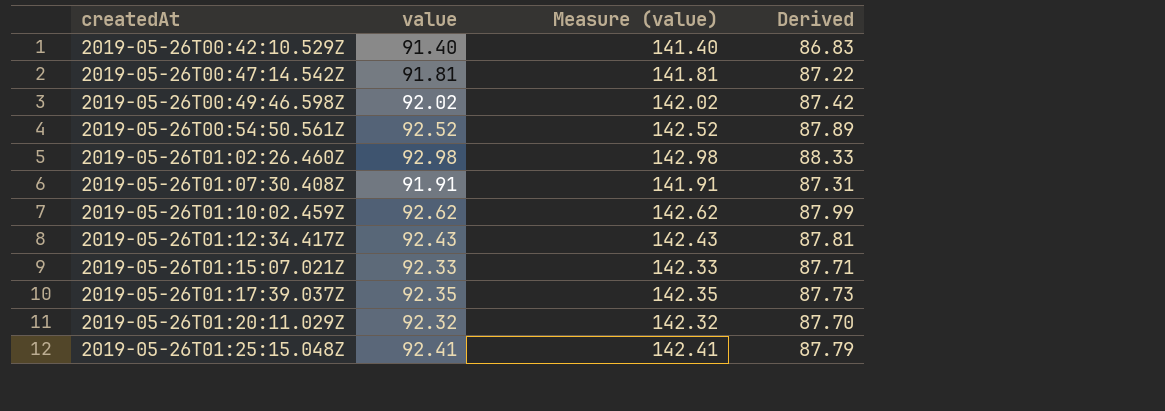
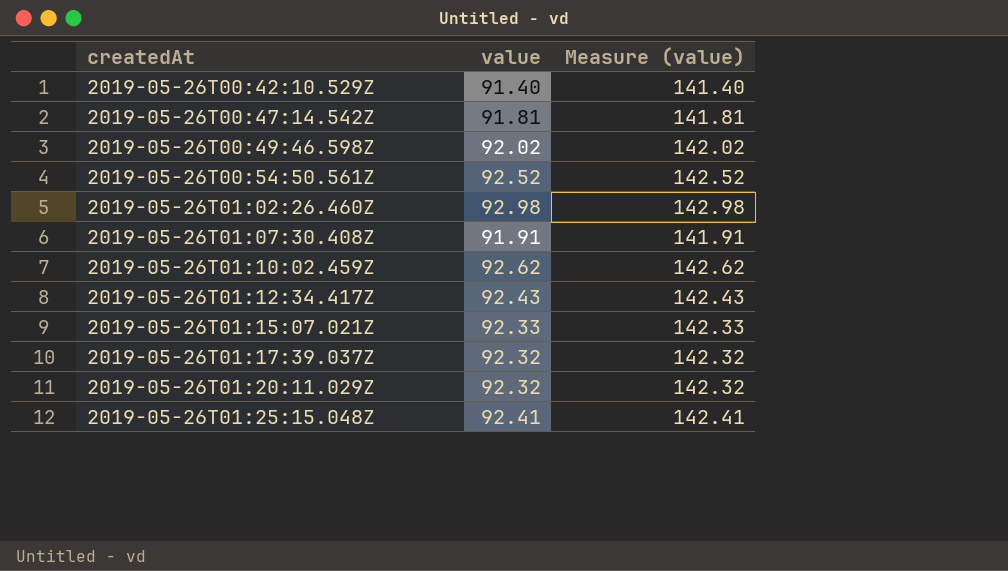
column Derived | formula: [value] * 0.95 -> none
2019-05-26T01:17:39.037Z | value: 92.35 -> 92.32
2019-05-26T01:17:39.037Z | Measure (value): 142.35 -> 142.32

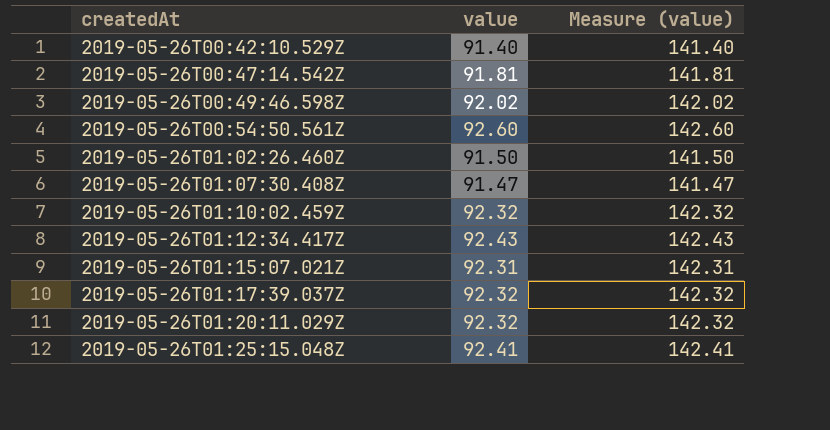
2019-05-26T00:54:50.561Z | value: 92.52 -> 92.60
2019-05-26T00:54:50.561Z | Measure (value): 142.52 -> 142.60
2019-05-26T01:02:26.460Z | value: 92.98 -> 91.50
2019-05-26T01:02:26.460Z | Measure (value): 142.98 -> 141.50
2019-05-26T01:07:30.408Z | value: 91.91 -> 91.47
2019-05-26T01:07:30.408Z | Measure (value): 141.91 -> 141.47
2019-05-26T01:10:02.459Z | value: 92.62 -> 92.32
2019-05-26T01:10:02.459Z | Measure (value): 142.62 -> 142.32
2019-05-26T01:15:07.021Z | value: 92.33 -> 92.31
2019-05-26T01:15:07.021Z | Measure (value): 142.33 -> 142.31

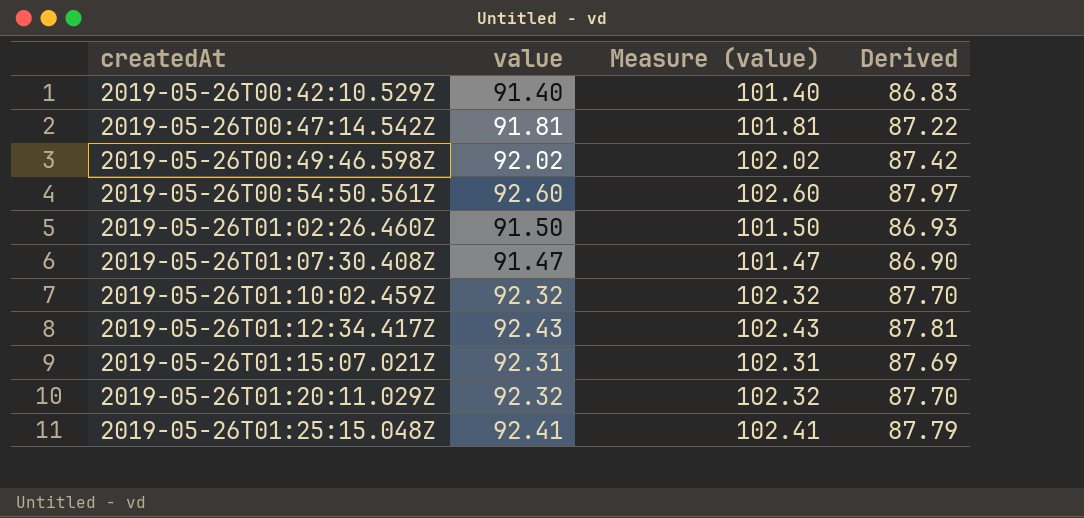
column Measure (value) | formula: [value] + 50 -> [value] + 10
column Derived | formula: none -> [value] * 0.95
row 2019-05-26T01:17:39.037Z: 92.32 | 142.32 -> none

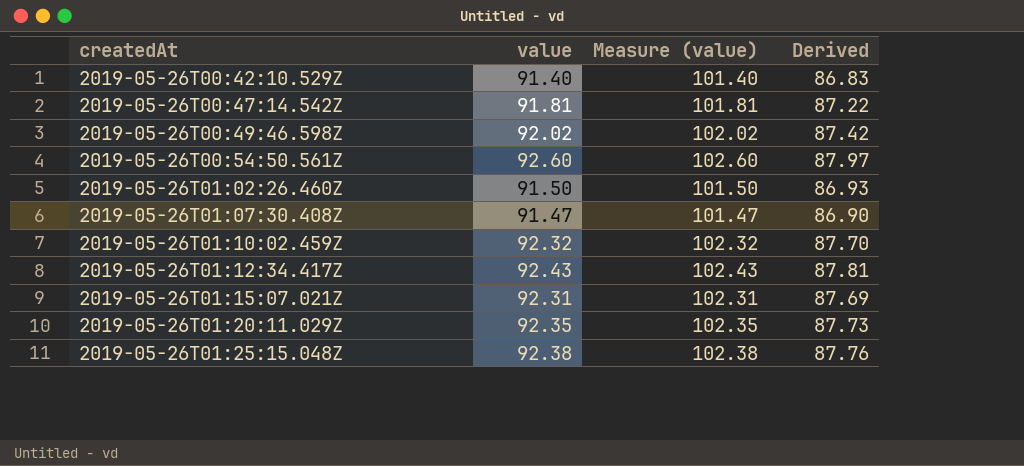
2019-05-26T01:20:11.029Z | value: 92.32 -> 92.35
2019-05-26T01:20:11.029Z | Measure (value): 102.32 -> 102.35
2019-05-26T01:20:11.029Z | Derived: 87.70 -> 87.73
2019-05-26T01:25:15.048Z | value: 92.41 -> 92.38
2019-05-26T01:25:15.048Z | Measure (value): 102.41 -> 102.38
2019-05-26T01:25:15.048Z | Derived: 87.79 -> 87.76

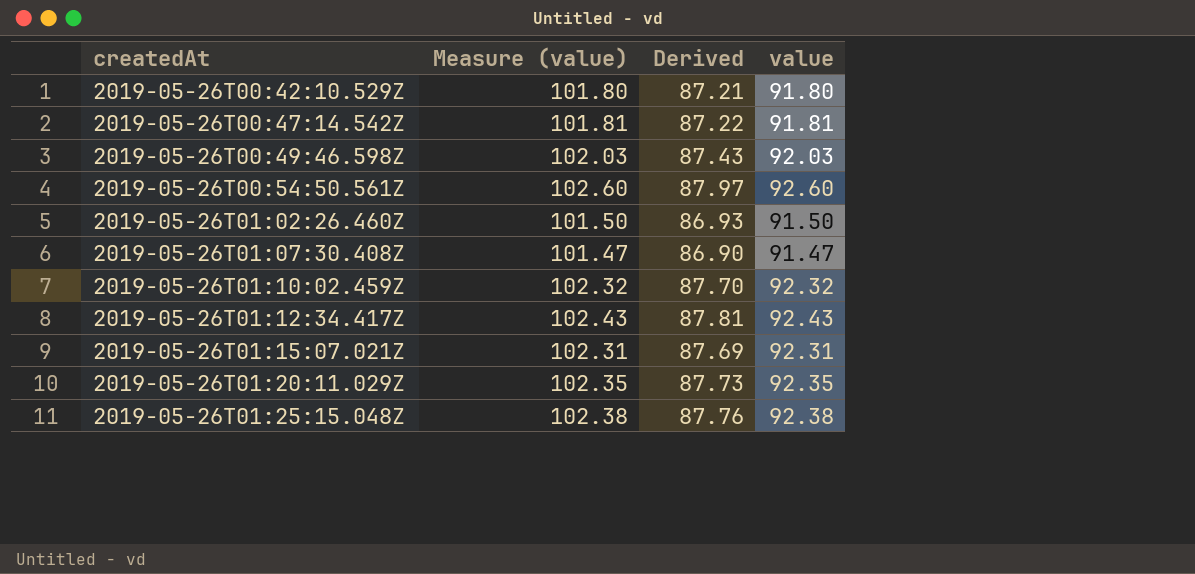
column value | position: 2 -> 4
2019-05-26T00:42:10.529Z | Measure (value): 101.40 -> 101.80
2019-05-26T00:42:10.529Z | Derived: 86.83 -> 87.21
2019-05-26T00:42:10.529Z | value: 91.40 -> 91.80
2019-05-26T00:49:46.598Z | Measure (value): 102.02 -> 102.03
2019-05-26T00:49:46.598Z | Derived: 87.42 -> 87.43
2019-05-26T00:49:46.598Z | value: 92.02 -> 92.03

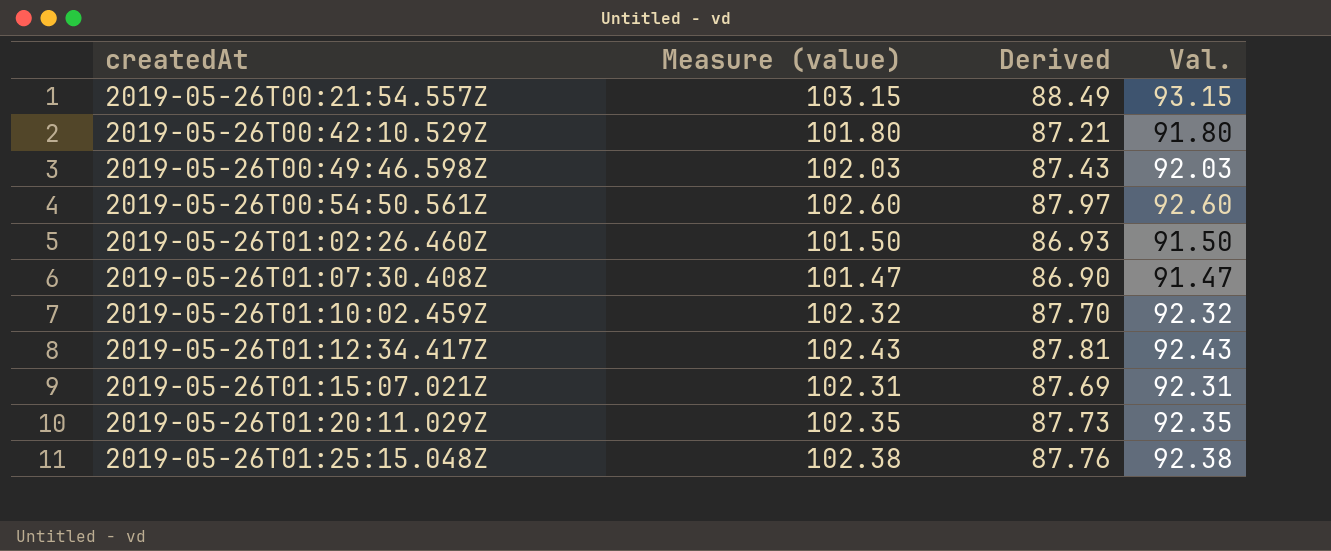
column name: value -> Val.
row 2019-05-26T00:47:14.542Z: 101.81 | 87.22 | 91.81 -> none
row 2019-05-26T00:21:54.557Z: none -> 103.15 | 88.49 | 93.15

